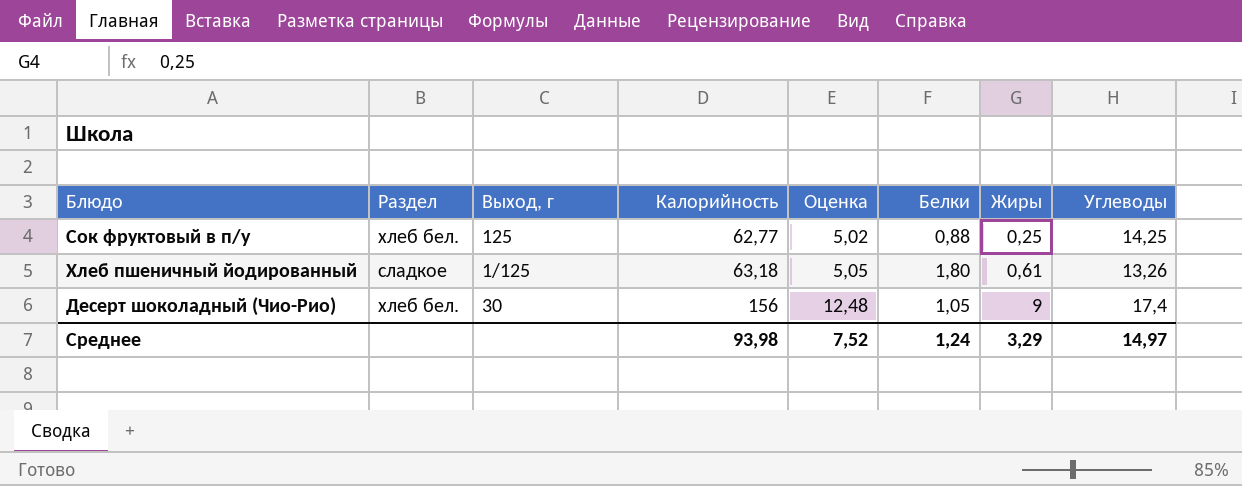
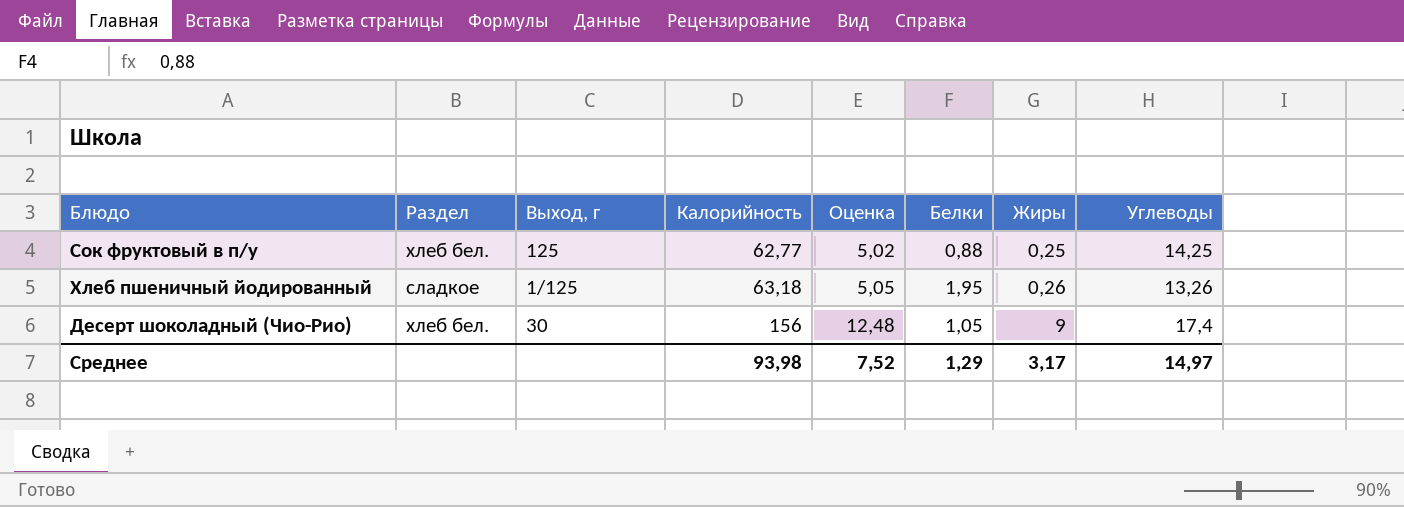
Хлеб пшеничный йодированный | Белки: 1,80 -> 1,95
Хлеб пшеничный йодированный | Жиры: 0,61 -> 0,26
Среднее | Белки: 1,24 -> 1,29
Среднее | Жиры: 3,29 -> 3,17

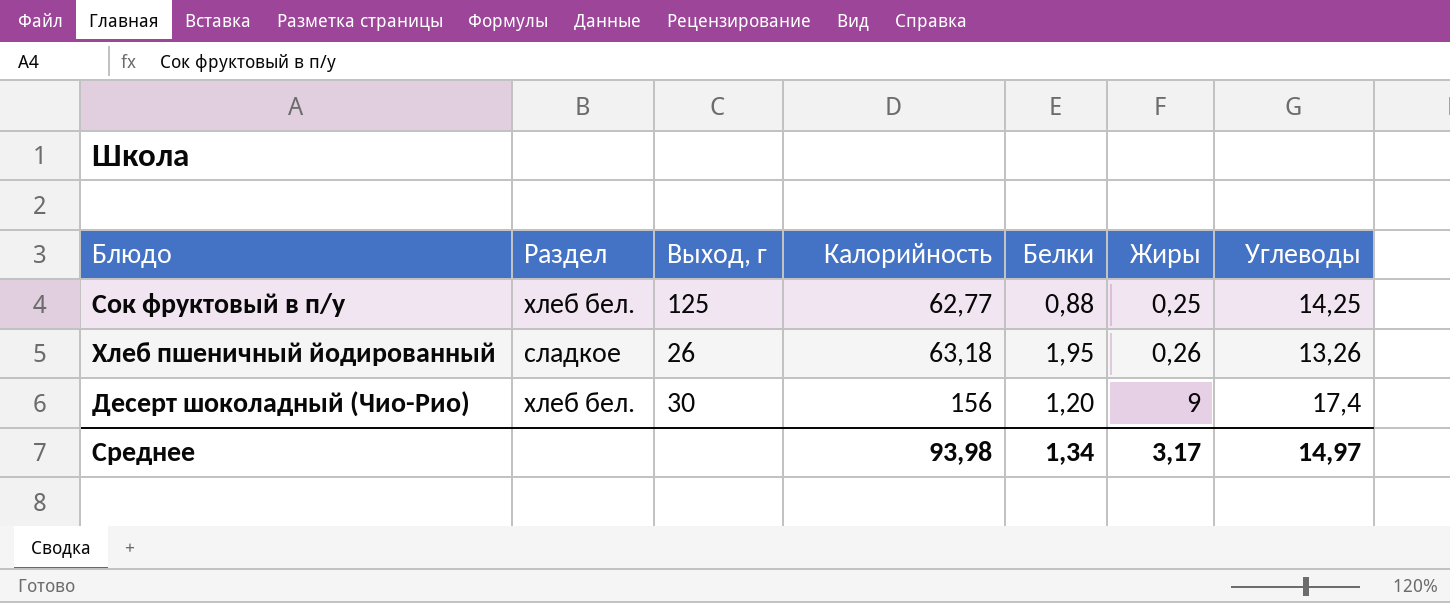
column Оценка | formula: [Калорийность] * 0,08 -> none
Хлеб пшеничный йодированный | Выход, г: 1/125 -> 26
Десерт шоколадный (Чио-Рио) | Белки: 1,05 -> 1,20
Среднее | Белки: 1,29 -> 1,34

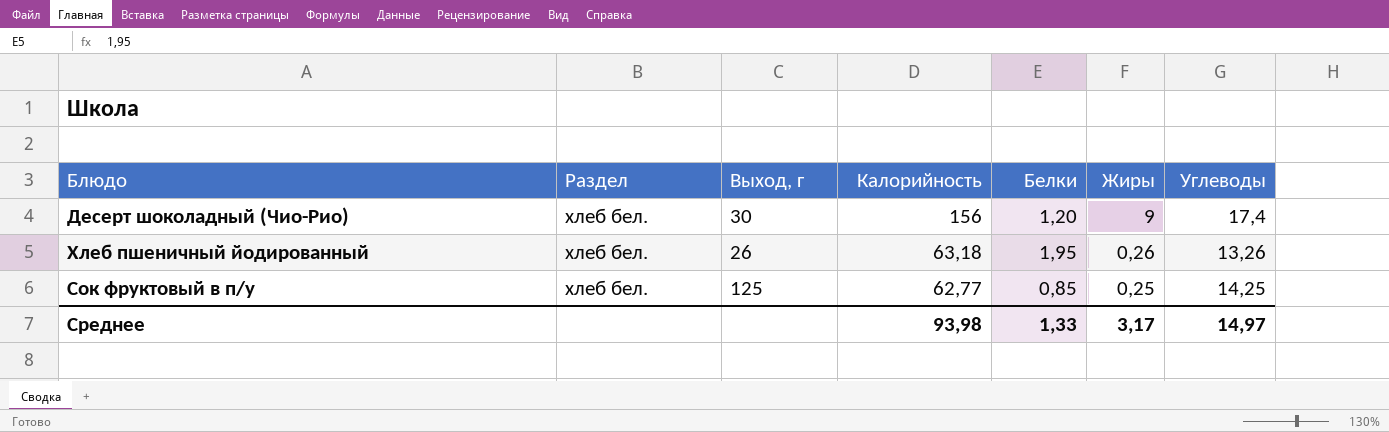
row order: Калорийность ascending -> Калорийность descending
Хлеб пшеничный йодированный | Раздел: сладкое -> хлеб бел.
Сок фруктовый в п/у | Белки: 0,88 -> 0,85
Среднее | Белки: 1,34 -> 1,33

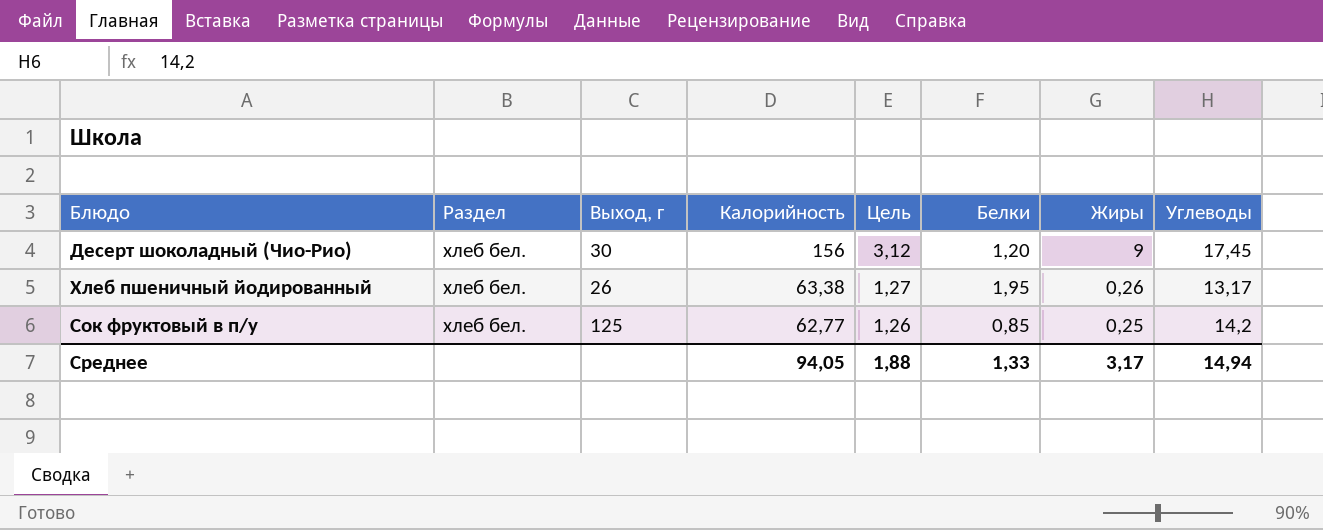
column Цель | formula: none -> [Калорийность] * 0,02
Десерт шоколадный (Чио-Рио) | Углеводы: 17,4 -> 17,45
Хлеб пшеничный йодированный | Калорийность: 63,18 -> 63,38
Хлеб пшеничный йодированный | Углеводы: 13,26 -> 13,17
Сок фруктовый в п/у | Углеводы: 14,25 -> 14,2
Среднее | Калорийность: 93,98 -> 94,05
Среднее | Углеводы: 14,97 -> 14,94

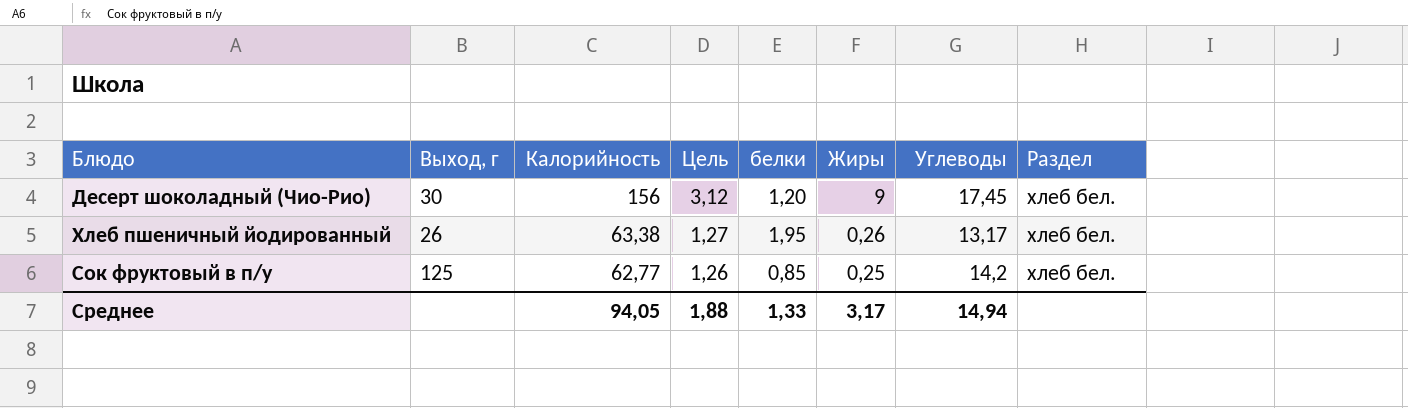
column name: Белки -> белки
column Раздел | position: 2 -> 8

